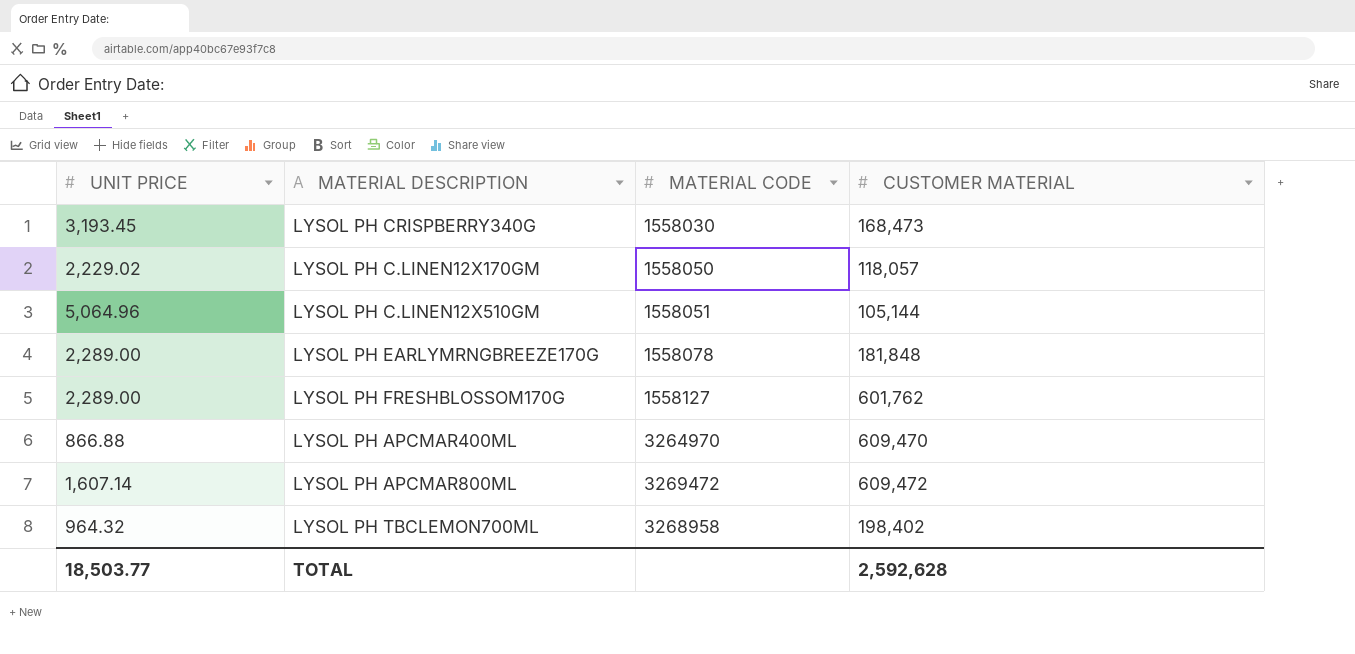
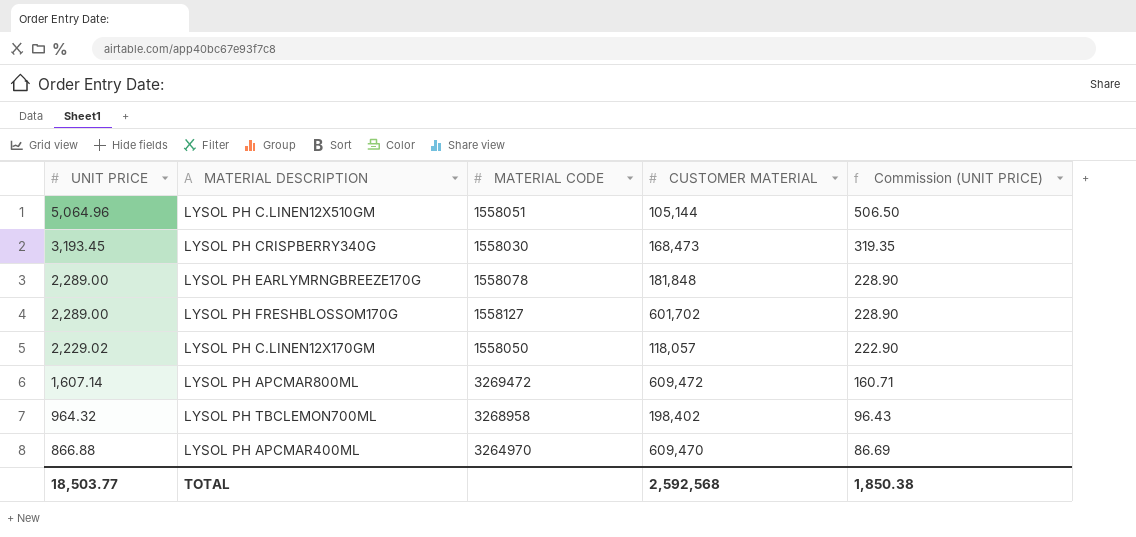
row order: none -> UNIT PRICE descending
column Commission (UNIT PRICE) | formula: none -> [UNIT PRICE] * 0.1
LYSOL PH FRESHBLOSSOM170G | CUSTOMER MATERIAL: 601,762 -> 601,702
TOTAL | CUSTOMER MATERIAL: 2,592,628 -> 2,592,568

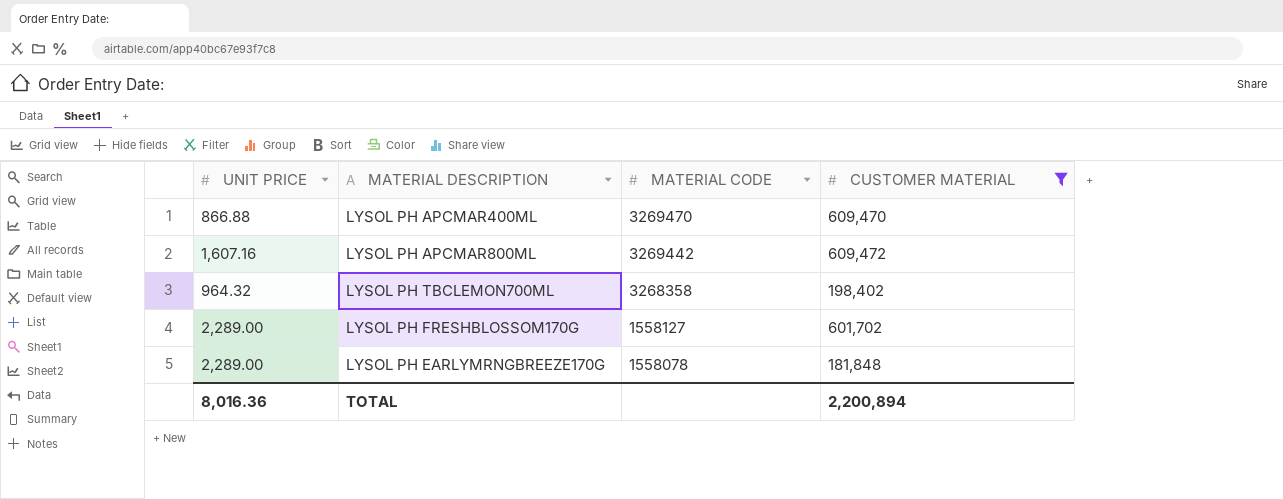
filter: none -> CUSTOMER MATERIAL >= 181,848
row order: UNIT PRICE descending -> MATERIAL CODE descending
column Commission (UNIT PRICE) | formula: [UNIT PRICE] * 0.1 -> none
LYSOL PH APCMAR400ML | MATERIAL CODE: 3264970 -> 3269470
LYSOL PH APCMAR800ML | UNIT PRICE: 1,607.14 -> 1,607.16
LYSOL PH APCMAR800ML | MATERIAL CODE: 3269472 -> 3269442
LYSOL PH TBCLEMON700ML | MATERIAL CODE: 3268958 -> 3268358
TOTAL | UNIT PRICE: 18,503.77 -> 8,016.36
TOTAL | CUSTOMER MATERIAL: 2,592,568 -> 2,200,894

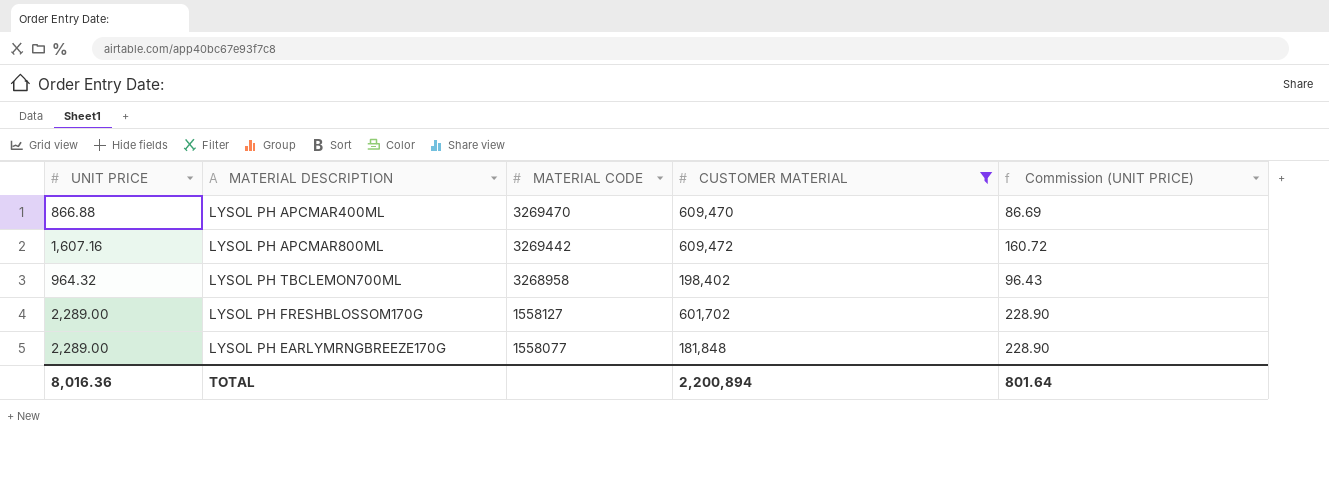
column Commission (UNIT PRICE) | formula: none -> [UNIT PRICE] * 0.1
LYSOL PH TBCLEMON700ML | MATERIAL CODE: 3268358 -> 3268958
LYSOL PH EARLYMRNGBREEZE170G | MATERIAL CODE: 1558078 -> 1558077

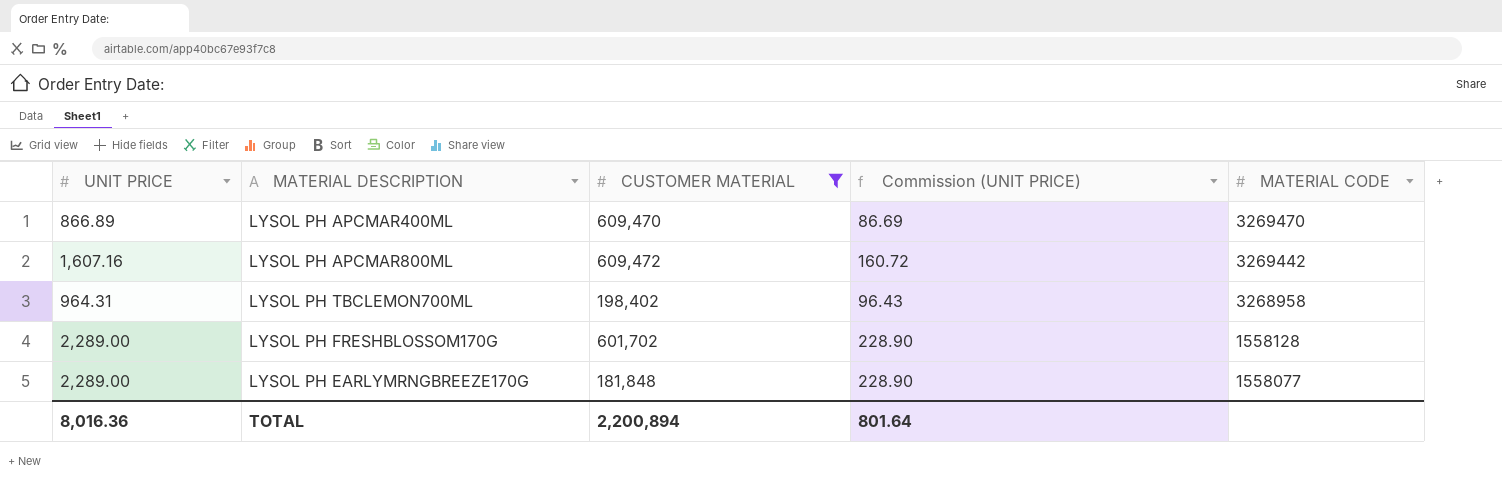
column MATERIAL CODE | position: 3 -> 5
LYSOL PH APCMAR400ML | UNIT PRICE: 866.88 -> 866.89
LYSOL PH TBCLEMON700ML | UNIT PRICE: 964.32 -> 964.31
LYSOL PH FRESHBLOSSOM170G | MATERIAL CODE: 1558127 -> 1558128

